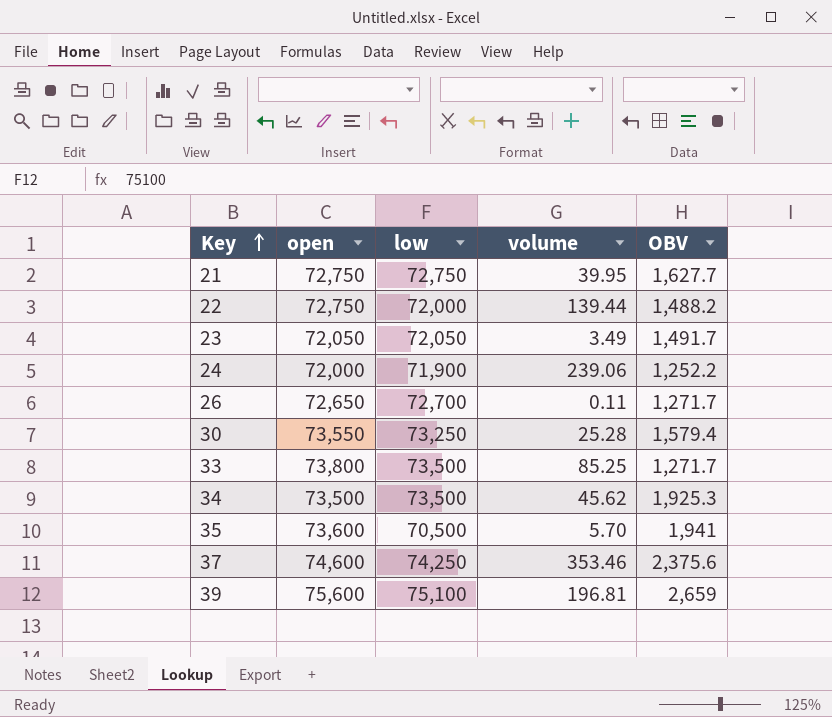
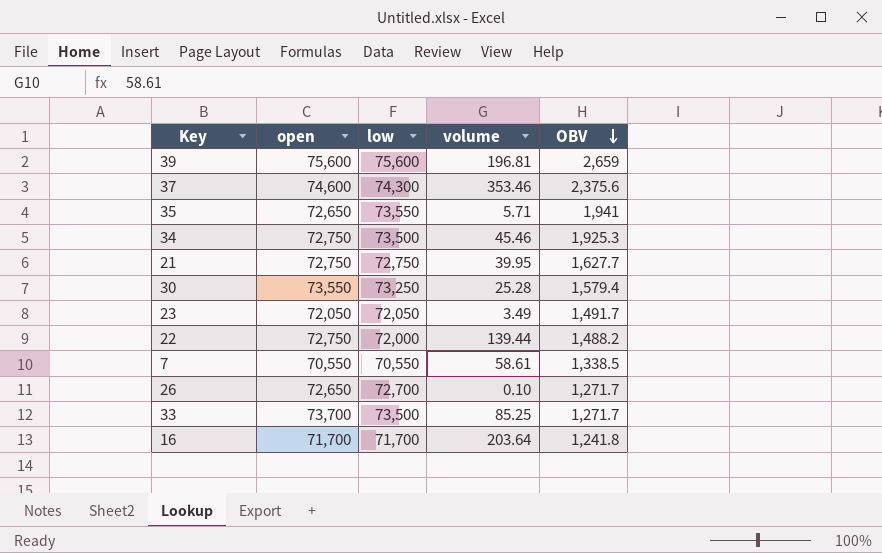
row order: Key ascending -> OBV descending
row 24: 72,000 | 71,900 | 239.06 | 1,252.2 -> none
39 | low: 75,100 -> 75,600
37 | low: 74,250 -> 74,300
35 | open: 73,600 -> 72,650
35 | low: 70,500 -> 73,550
35 | volume: 5.70 -> 5.71
34 | open: 73,500 -> 72,750
34 | volume: 45.62 -> 45.46
row 7: none -> 70,550 | 70,550 | 58.61 | 1,338.5
26 | volume: 0.11 -> 0.10
33 | open: 73,800 -> 73,700
row 16: none -> 71,700 | 71,700 | 203.64 | 1,241.8

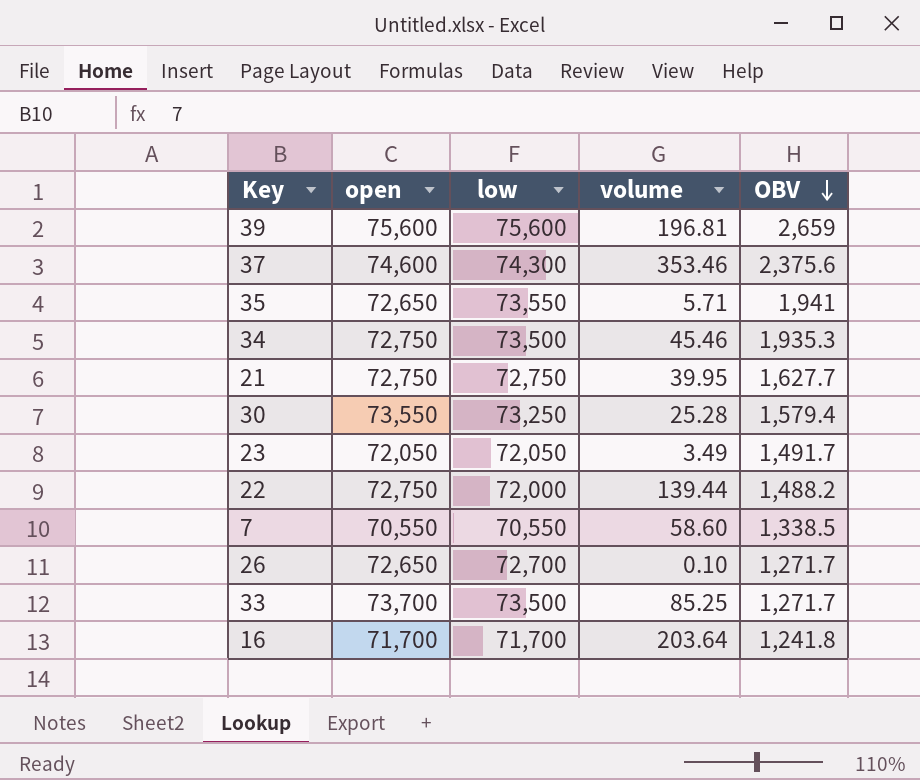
34 | OBV: 1,925.3 -> 1,935.3
7 | volume: 58.61 -> 58.60

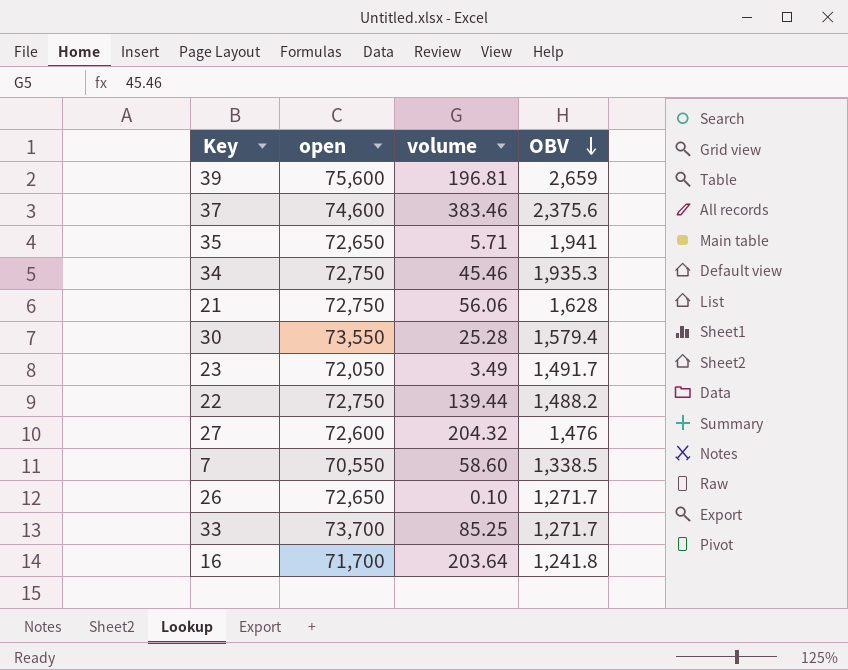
column low | position: 3 -> none
37 | volume: 353.46 -> 383.46
21 | volume: 39.95 -> 56.06
21 | OBV: 1,627.7 -> 1,628
row 27: none -> 72,600 | 204.32 | 1,476

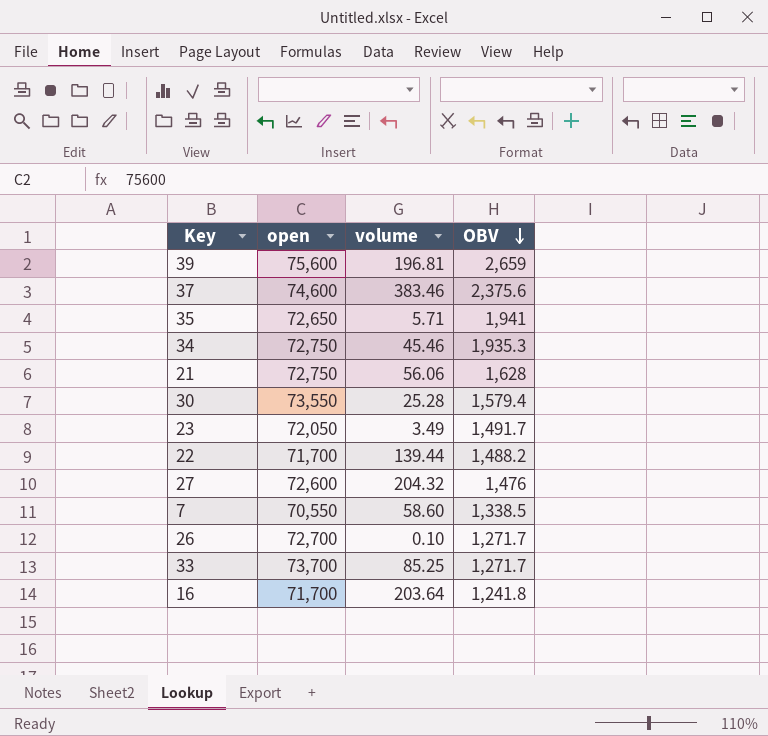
22 | open: 72,750 -> 71,700
26 | open: 72,650 -> 72,700

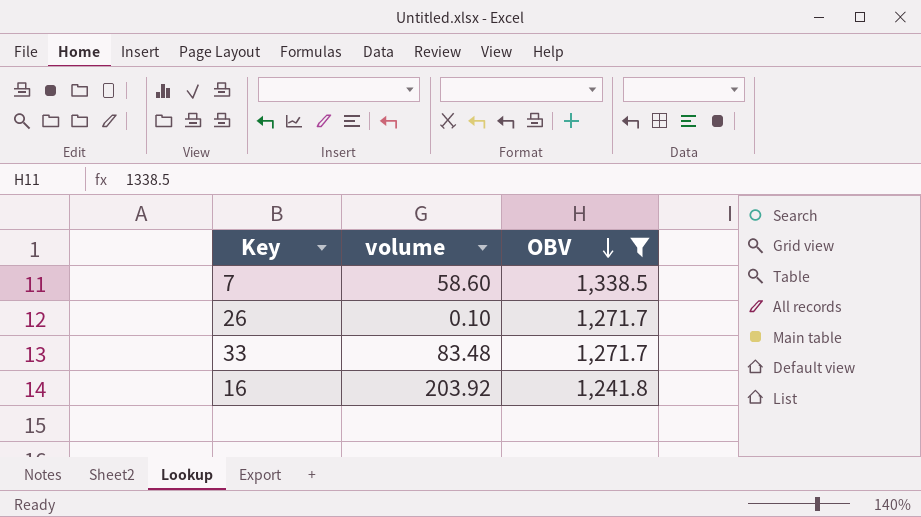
filter: none -> OBV <= 1,338.5
column open | position: 2 -> none
33 | volume: 85.25 -> 83.48
16 | volume: 203.64 -> 203.92

